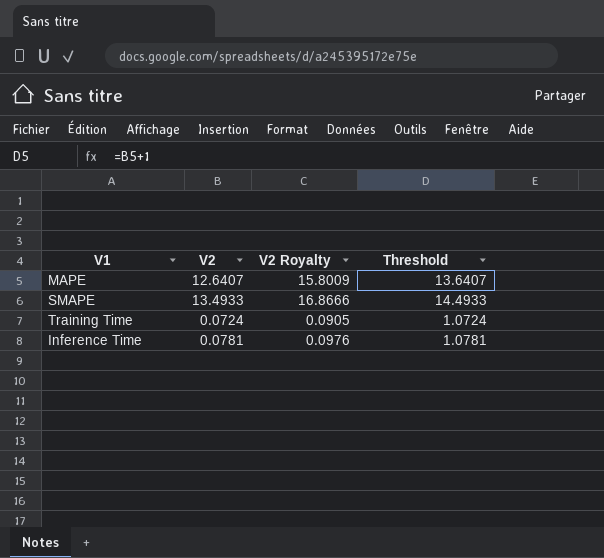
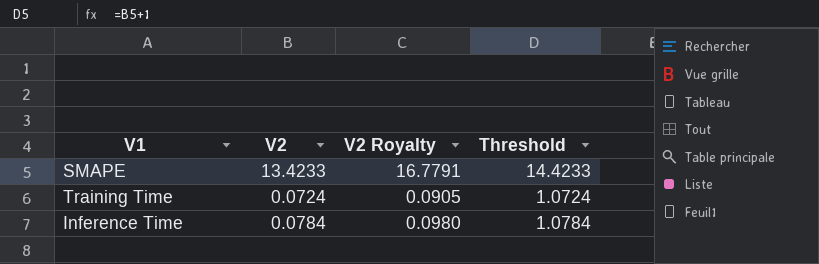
row MAPE: 12.6407 | 15.8009 | 13.6407 -> none
SMAPE | V2: 13.4933 -> 13.4233
SMAPE | V2 Royalty: 16.8666 -> 16.7791
SMAPE | Threshold: 14.4933 -> 14.4233
Inference Time | V2: 0.0781 -> 0.0784
Inference Time | V2 Royalty: 0.0976 -> 0.0980
Inference Time | Threshold: 1.0781 -> 1.0784

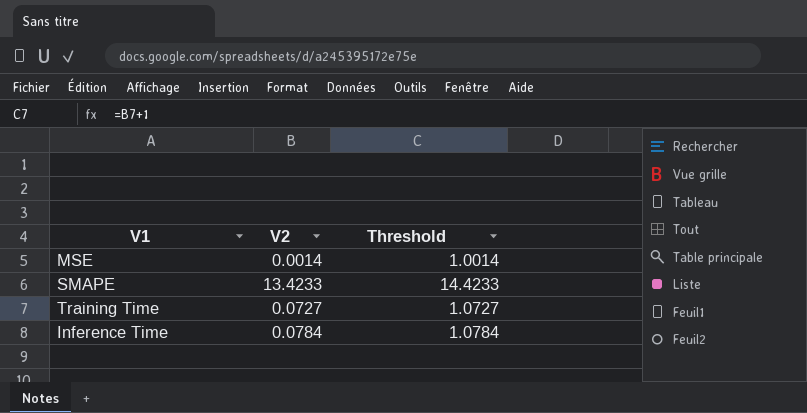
column V2 Royalty | formula: [V2] * 1.25 -> none
row MSE: none -> 0.0014 | 1.0014
Training Time | V2: 0.0724 -> 0.0727
Training Time | Threshold: 1.0724 -> 1.0727

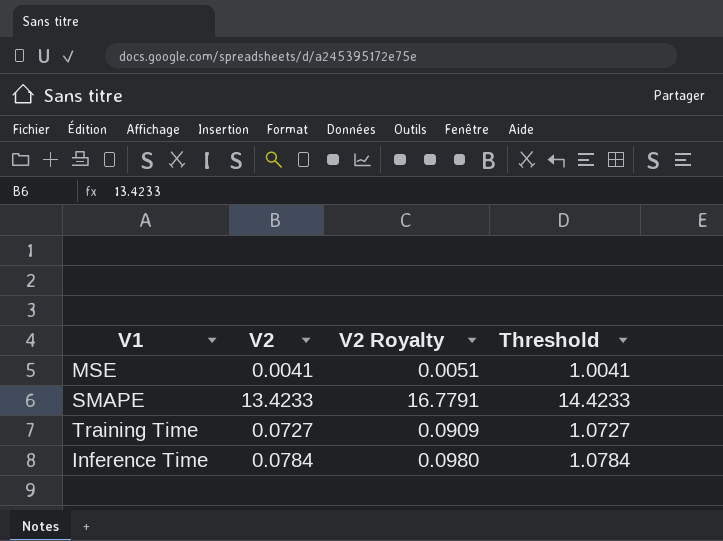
column V2 Royalty | formula: none -> [V2] * 1.25
MSE | V2: 0.0014 -> 0.0041
MSE | Threshold: 1.0014 -> 1.0041

